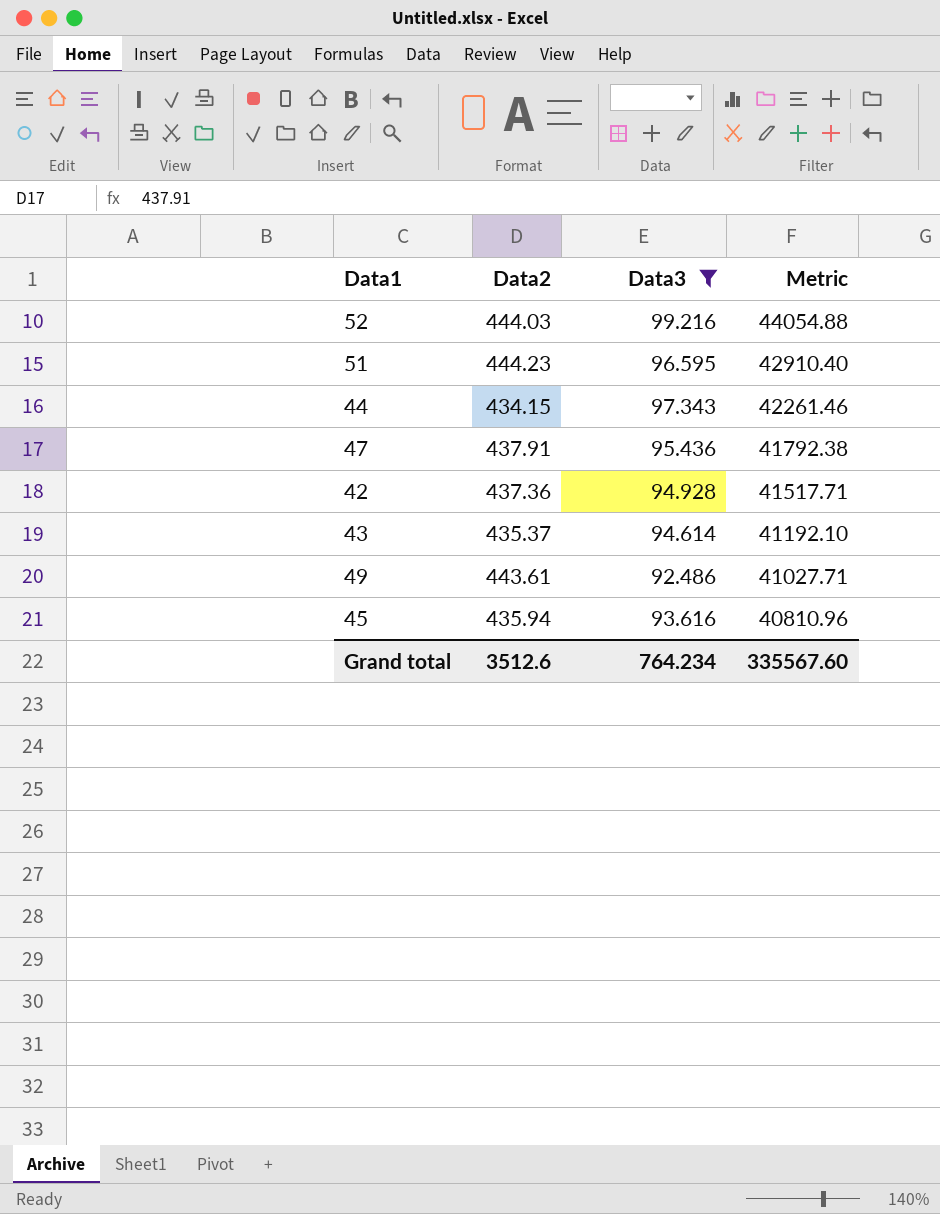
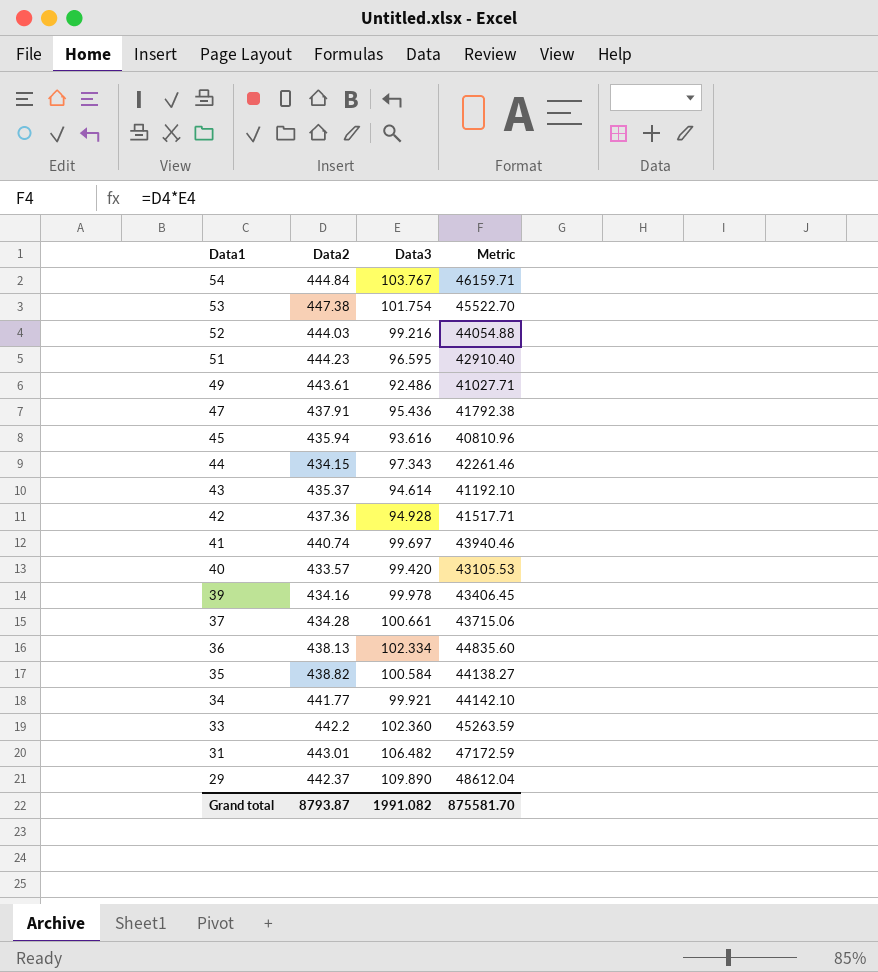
filter: Data3 <= 99.216 -> none
row order: Metric descending -> Data1 descending
Grand total | Data2: 3512.6 -> 8793.87
Grand total | Data3: 764.234 -> 1991.082
Grand total | Metric: 335567.60 -> 875581.70

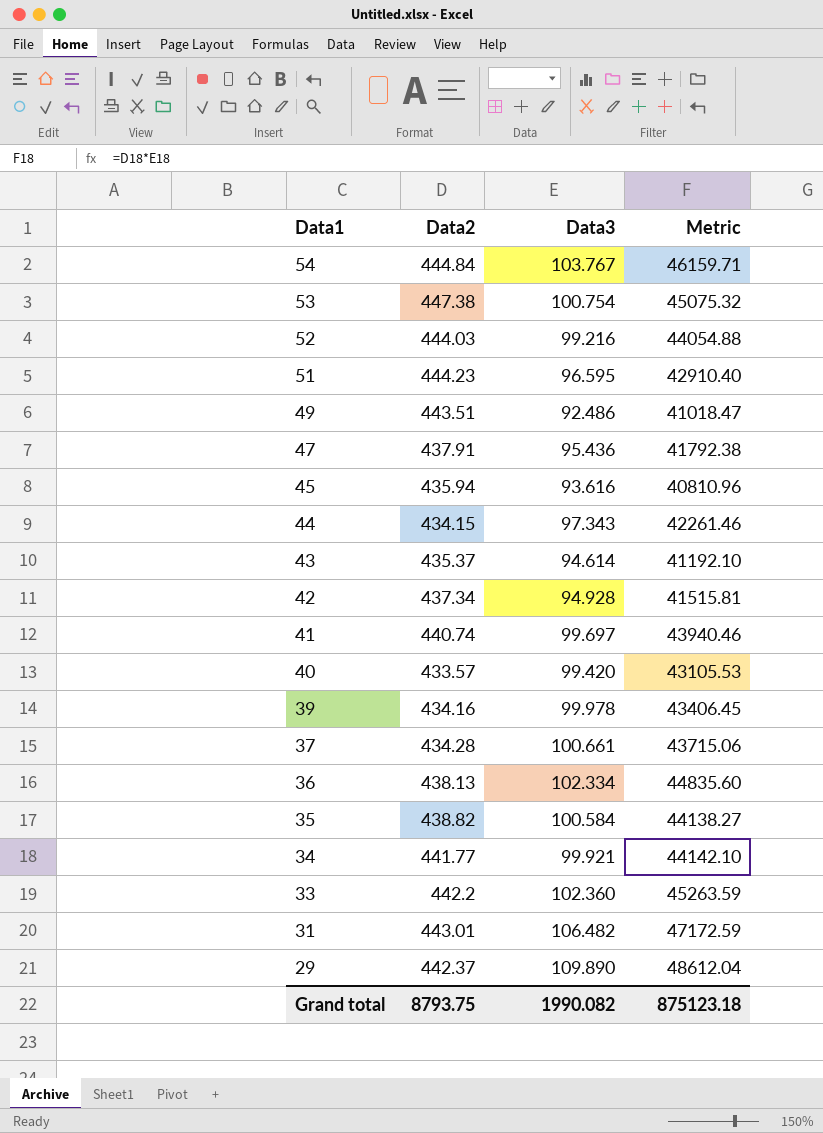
53 | Data3: 101.754 -> 100.754
53 | Metric: 45522.70 -> 45075.32
49 | Data2: 443.61 -> 443.51
49 | Metric: 41027.71 -> 41018.47
42 | Data2: 437.36 -> 437.34
42 | Metric: 41517.71 -> 41515.81
Grand total | Data2: 8793.87 -> 8793.75
Grand total | Data3: 1991.082 -> 1990.082
Grand total | Metric: 875581.70 -> 875123.18

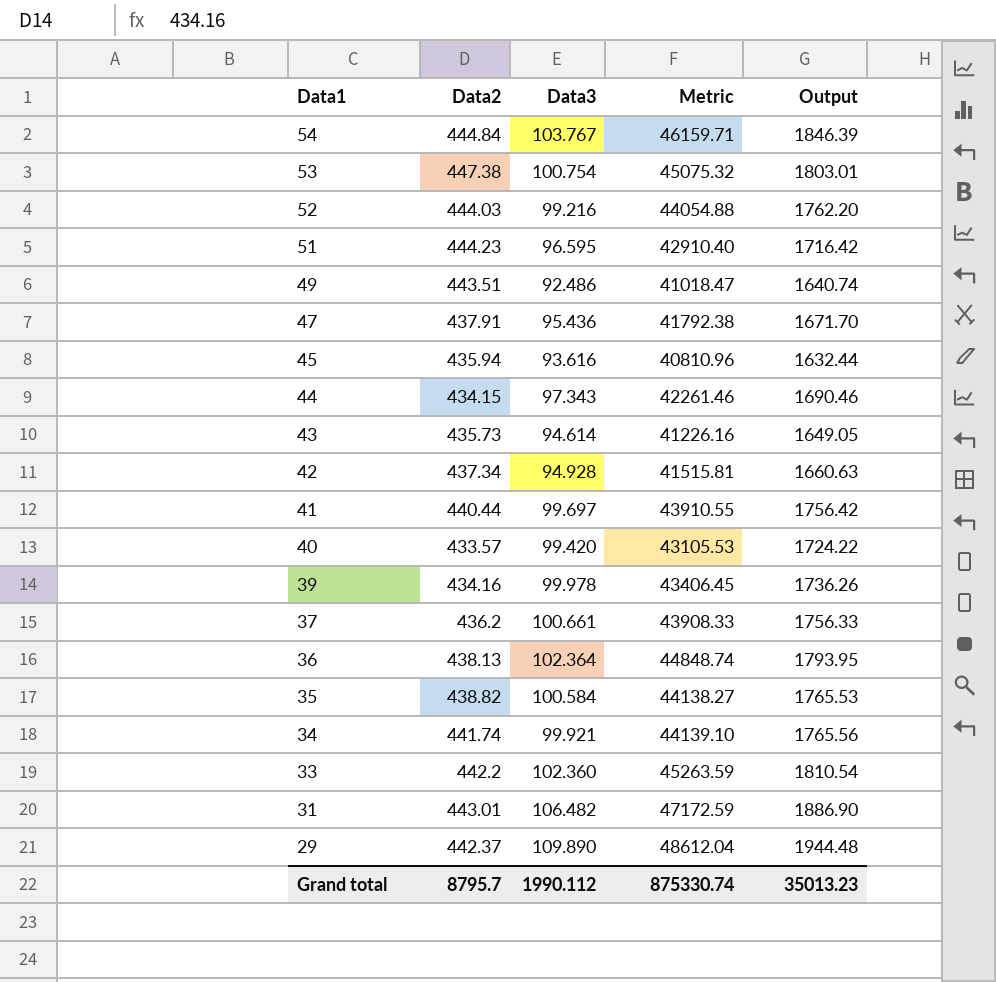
column Output | formula: none -> [Metric] * 0.04
43 | Data2: 435.37 -> 435.73
43 | Metric: 41192.10 -> 41226.16
41 | Data2: 440.74 -> 440.44
41 | Metric: 43940.46 -> 43910.55
37 | Data2: 434.28 -> 436.2
37 | Metric: 43715.06 -> 43908.33
36 | Data3: 102.334 -> 102.364
36 | Metric: 44835.60 -> 44848.74
34 | Data2: 441.77 -> 441.74
34 | Metric: 44142.10 -> 44139.10
Grand total | Data2: 8793.75 -> 8795.7
Grand total | Data3: 1990.082 -> 1990.112
Grand total | Metric: 875123.18 -> 875330.74

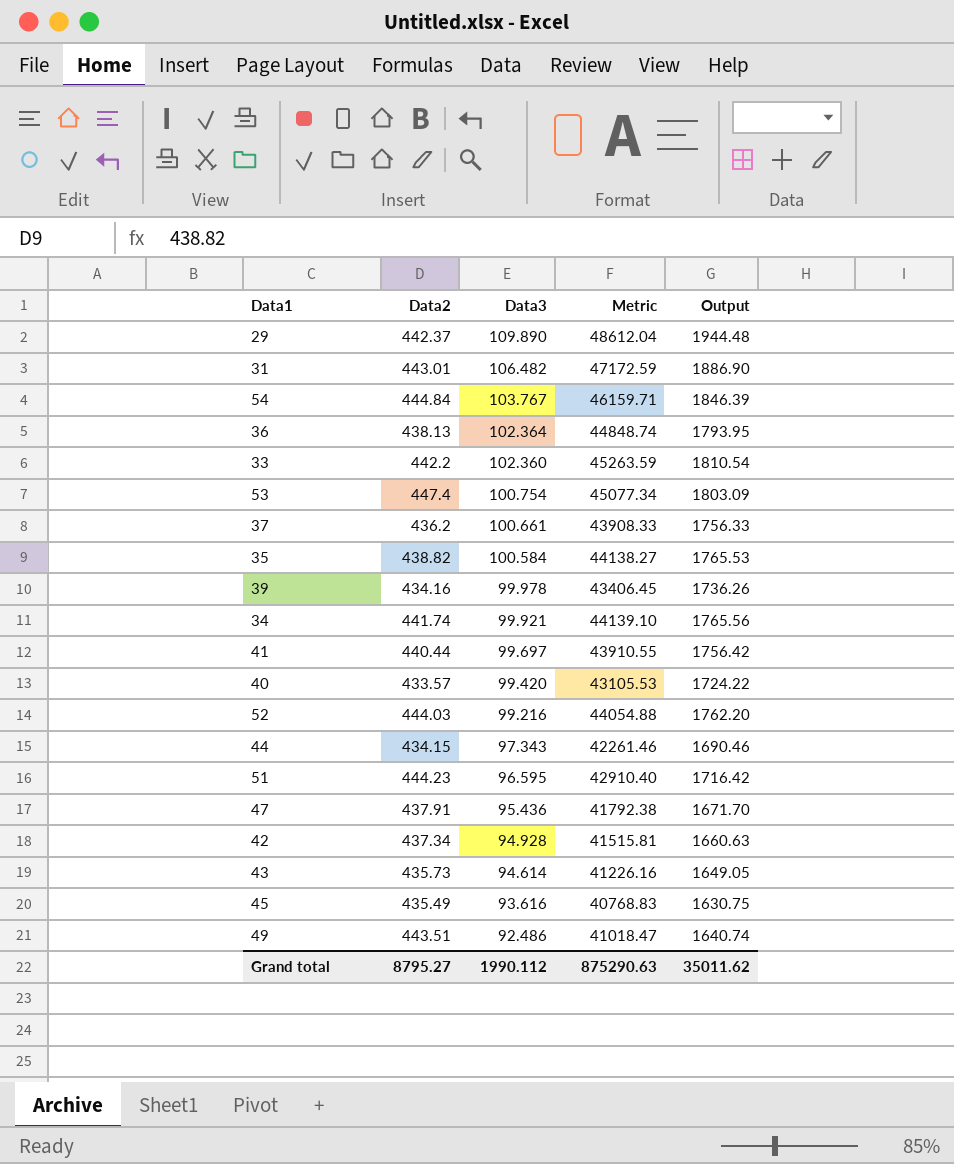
row order: Data1 descending -> Data3 descending
53 | Data2: 447.38 -> 447.4
53 | Metric: 45075.32 -> 45077.34
53 | Output: 1803.01 -> 1803.09
45 | Data2: 435.94 -> 435.49
45 | Metric: 40810.96 -> 40768.83
45 | Output: 1632.44 -> 1630.75
Grand total | Data2: 8795.7 -> 8795.27
Grand total | Metric: 875330.74 -> 875290.63
Grand total | Output: 35013.23 -> 35011.62

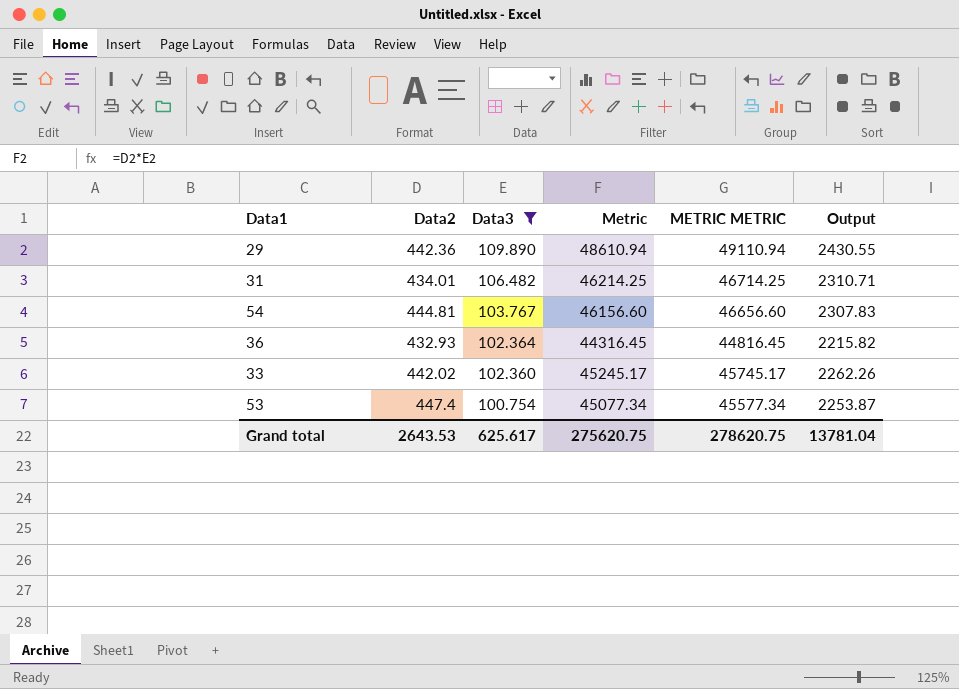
filter: none -> Data3 >= 100.754
column METRIC METRIC | formula: none -> [Metric] + 500
column Output | formula: [Metric] * 0.04 -> [Metric] * 0.05
29 | Data2: 442.37 -> 442.36
29 | Metric: 48612.04 -> 48610.94
31 | Data2: 443.01 -> 434.01
31 | Metric: 47172.59 -> 46214.25
54 | Data2: 444.84 -> 444.81
54 | Metric: 46159.71 -> 46156.60
36 | Data2: 438.13 -> 432.93
36 | Metric: 44848.74 -> 44316.45
33 | Data2: 442.2 -> 442.02
33 | Metric: 45263.59 -> 45245.17
Grand total | Data2: 8795.27 -> 2643.53
Grand total | Data3: 1990.112 -> 625.617
Grand total | Metric: 875290.63 -> 275620.75
Grand total | Output: 35011.62 -> 13781.04

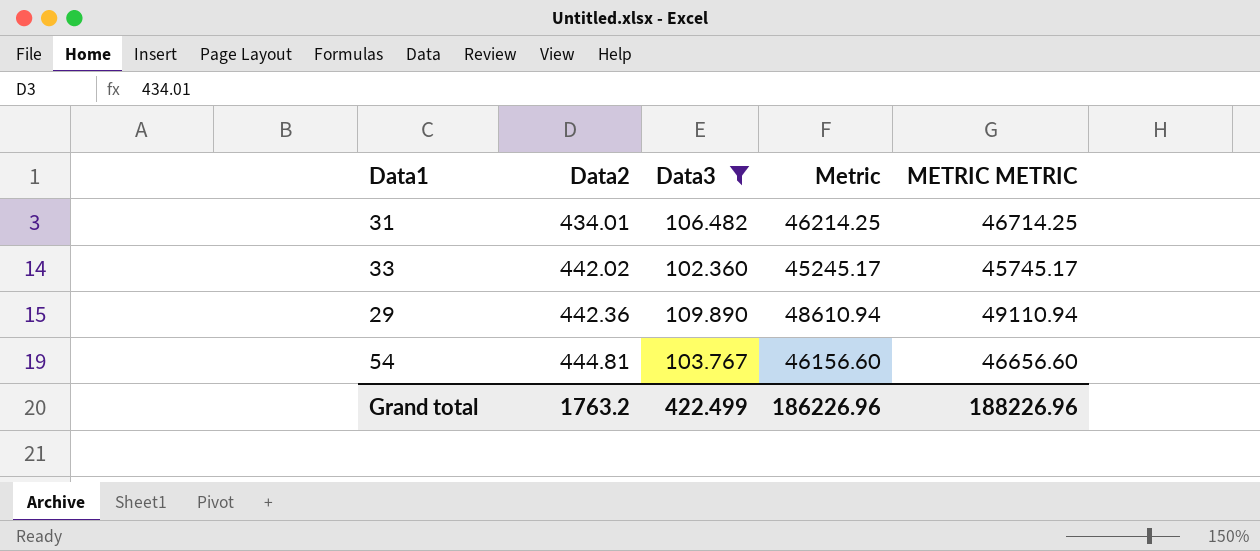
row order: Data3 descending -> Data2 ascending
column Output | formula: [Metric] * 0.05 -> none
row 36: 432.93 | 102.364 | 44316.45 | 44816.45 | 2215.82 -> none
row 53: 447.4 | 100.754 | 45077.34 | 45577.34 | 2253.87 -> none
Grand total | Data2: 2643.53 -> 1763.2
Grand total | Data3: 625.617 -> 422.499
Grand total | Metric: 275620.75 -> 186226.96
Grand total | METRIC METRIC: 278620.75 -> 188226.96

